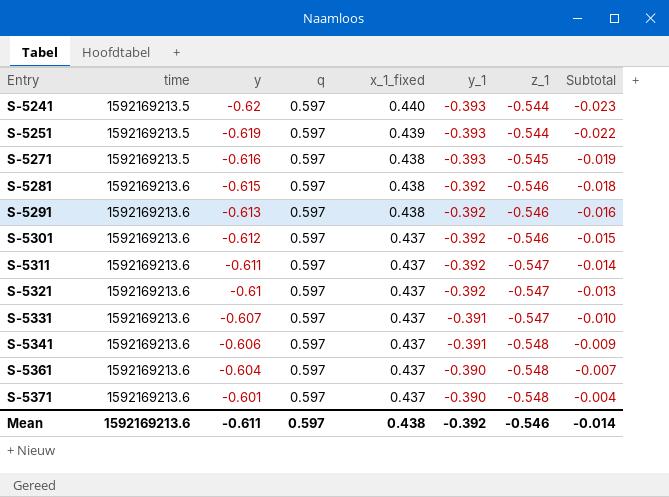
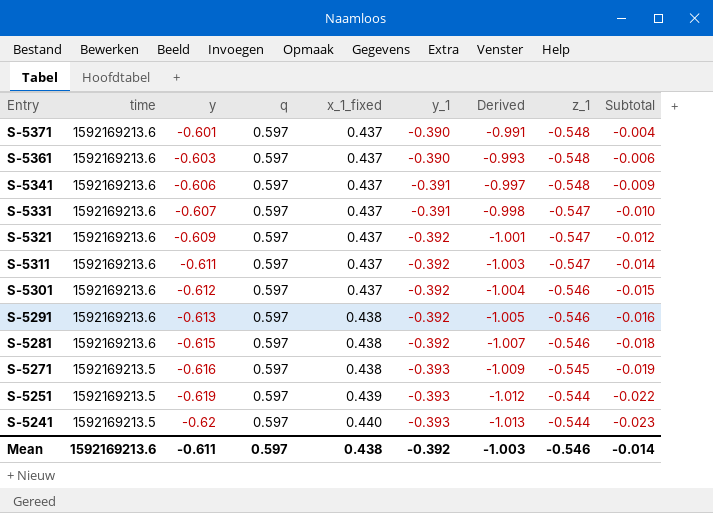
row order: Entry ascending -> Entry descending
column Derived | formula: none -> [y] + [y_1]
S-5361 | y: -0.604 -> -0.603
S-5361 | Subtotal: -0.007 -> -0.006
S-5321 | y: -0.61 -> -0.609
S-5321 | Subtotal: -0.013 -> -0.012

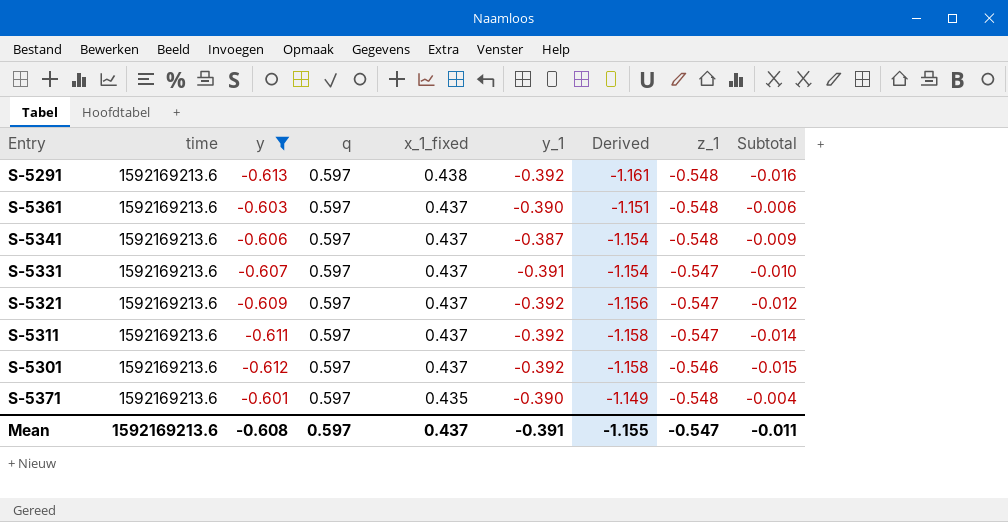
filter: none -> y >= -0.613
row order: Entry descending -> x_1_fixed descending
column Derived | formula: [y] + [y_1] -> [y] + [z_1]
S-5291 | z_1: -0.546 -> -0.548
S-5341 | y_1: -0.391 -> -0.387
S-5371 | x_1_fixed: 0.437 -> 0.435
Mean | y: -0.611 -> -0.608
Mean | x_1_fixed: 0.438 -> 0.437
Mean | y_1: -0.392 -> -0.391
Mean | Derived: -1.003 -> -1.155
Mean | z_1: -0.546 -> -0.547
Mean | Subtotal: -0.014 -> -0.011

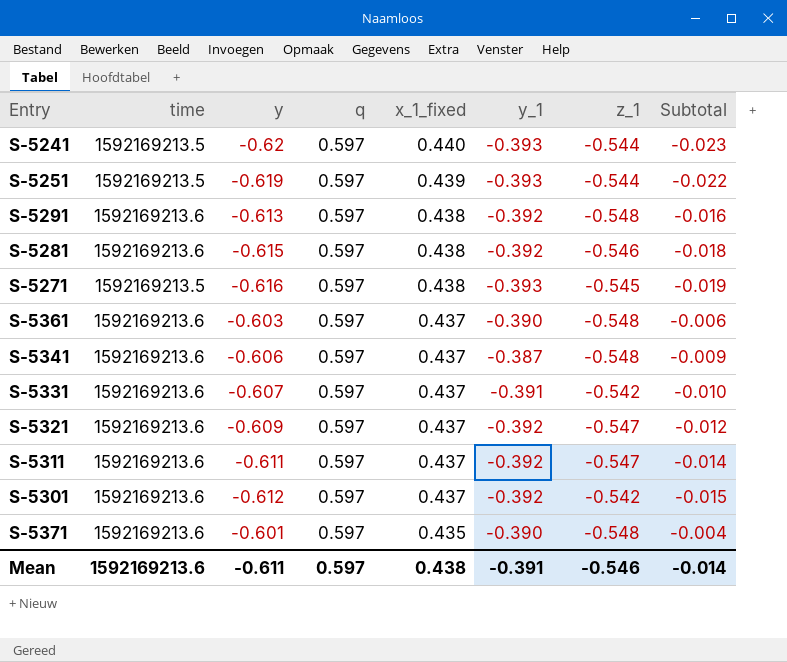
filter: y >= -0.613 -> none
column Derived | formula: [y] + [z_1] -> none
S-5331 | z_1: -0.547 -> -0.542
S-5301 | z_1: -0.546 -> -0.542
Mean | y: -0.608 -> -0.611
Mean | x_1_fixed: 0.437 -> 0.438
Mean | z_1: -0.547 -> -0.546
Mean | Subtotal: -0.011 -> -0.014

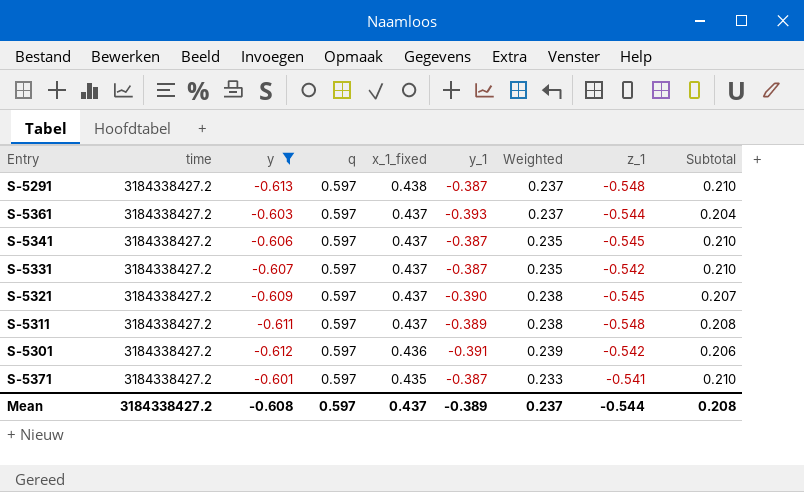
filter: none -> y >= -0.613
column Weighted | formula: none -> [y] * [y_1]
column Subtotal | formula: [y] + [q] -> [q] + [y_1]
S-5291 | time: 1592169213.6 -> 3184338427.2
S-5291 | y_1: -0.392 -> -0.387
S-5361 | time: 1592169213.6 -> 3184338427.2
S-5361 | y_1: -0.390 -> -0.393
S-5361 | z_1: -0.548 -> -0.544
S-5341 | time: 1592169213.6 -> 3184338427.2
S-5341 | z_1: -0.548 -> -0.545
S-5331 | time: 1592169213.6 -> 3184338427.2
S-5331 | y_1: -0.391 -> -0.387
S-5321 | time: 1592169213.6 -> 3184338427.2
S-5321 | y_1: -0.392 -> -0.390
S-5321 | z_1: -0.547 -> -0.545
S-5311 | time: 1592169213.6 -> 3184338427.2
S-5311 | y_1: -0.392 -> -0.389
S-5311 | z_1: -0.547 -> -0.548
S-5301 | time: 1592169213.6 -> 3184338427.2
S-5301 | x_1_fixed: 0.437 -> 0.436
S-5301 | y_1: -0.392 -> -0.391
S-5371 | time: 1592169213.6 -> 3184338427.2
S-5371 | y_1: -0.390 -> -0.387
S-5371 | z_1: -0.548 -> -0.541
Mean | time: 1592169213.6 -> 3184338427.2
Mean | y: -0.611 -> -0.608
Mean | x_1_fixed: 0.438 -> 0.437
Mean | y_1: -0.391 -> -0.389
Mean | z_1: -0.546 -> -0.544
Mean | Subtotal: -0.014 -> 0.208

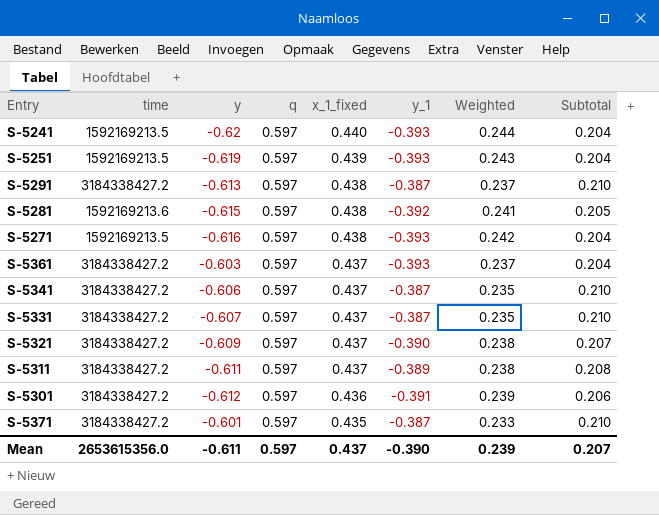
filter: y >= -0.613 -> none
column z_1 | position: 8 -> none
Mean | time: 3184338427.2 -> 2653615356.0
Mean | y: -0.608 -> -0.611
Mean | y_1: -0.389 -> -0.390
Mean | Weighted: 0.237 -> 0.239
Mean | Subtotal: 0.208 -> 0.207

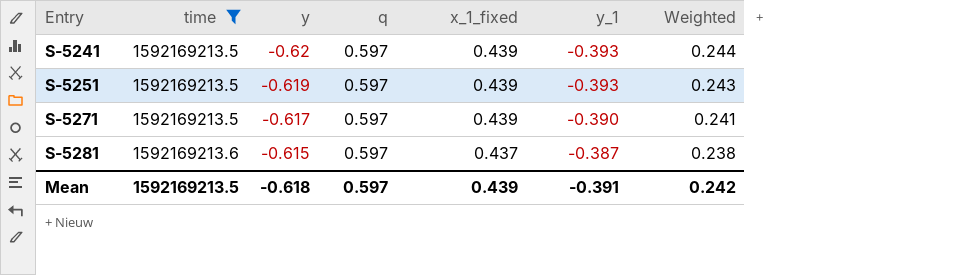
filter: none -> time != 3184338427.2
row order: x_1_fixed descending -> Entry ascending
column Subtotal | formula: [q] + [y_1] -> none
S-5241 | x_1_fixed: 0.440 -> 0.439
S-5271 | y: -0.616 -> -0.617
S-5271 | x_1_fixed: 0.438 -> 0.439
S-5271 | y_1: -0.393 -> -0.390
S-5271 | Weighted: 0.242 -> 0.241
S-5281 | x_1_fixed: 0.438 -> 0.437
S-5281 | y_1: -0.392 -> -0.387
S-5281 | Weighted: 0.241 -> 0.238
Mean | time: 2653615356.0 -> 1592169213.5
Mean | y: -0.611 -> -0.618
Mean | x_1_fixed: 0.437 -> 0.439
Mean | y_1: -0.390 -> -0.391
Mean | Weighted: 0.239 -> 0.242

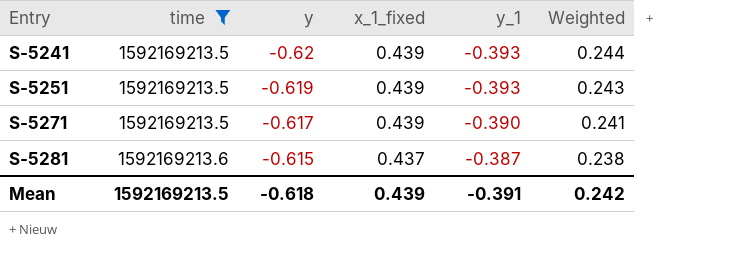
column q | position: 4 -> none

